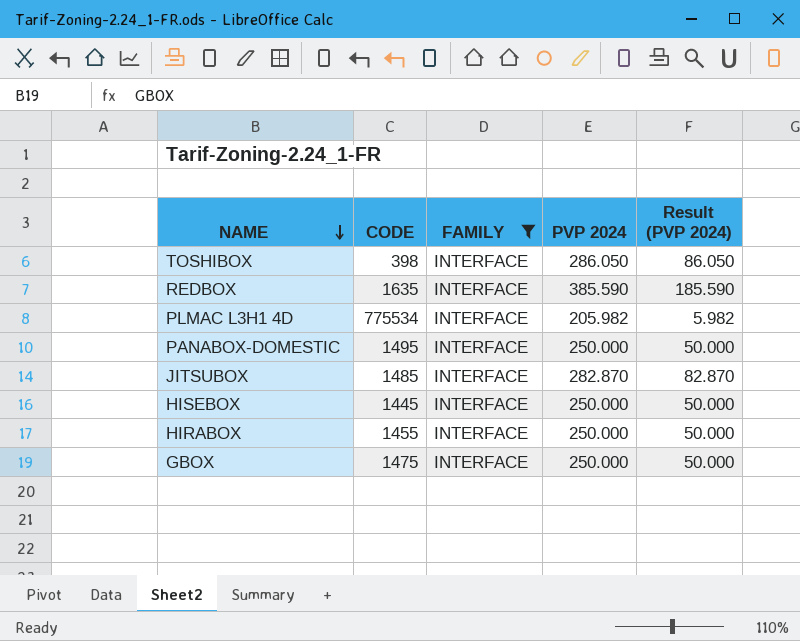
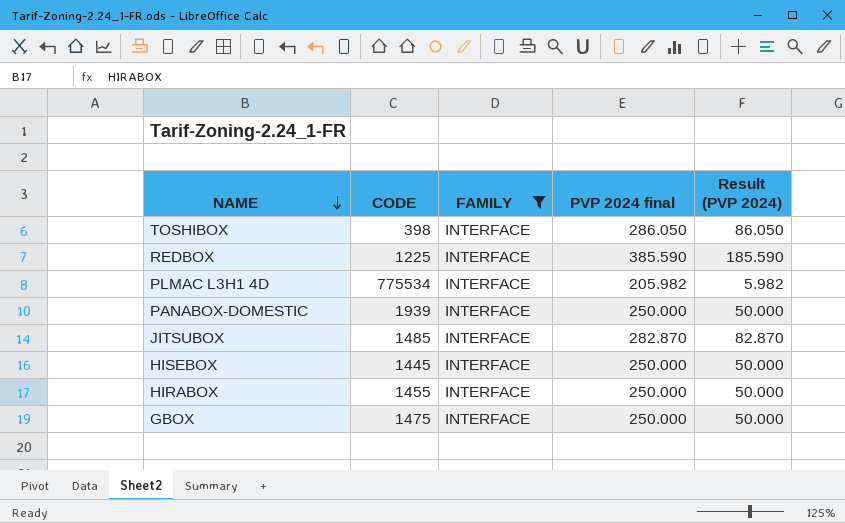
column name: PVP 2024 -> PVP 2024 final
REDBOX | CODE: 1635 -> 1225
PANABOX-DOMESTIC | CODE: 1495 -> 1939

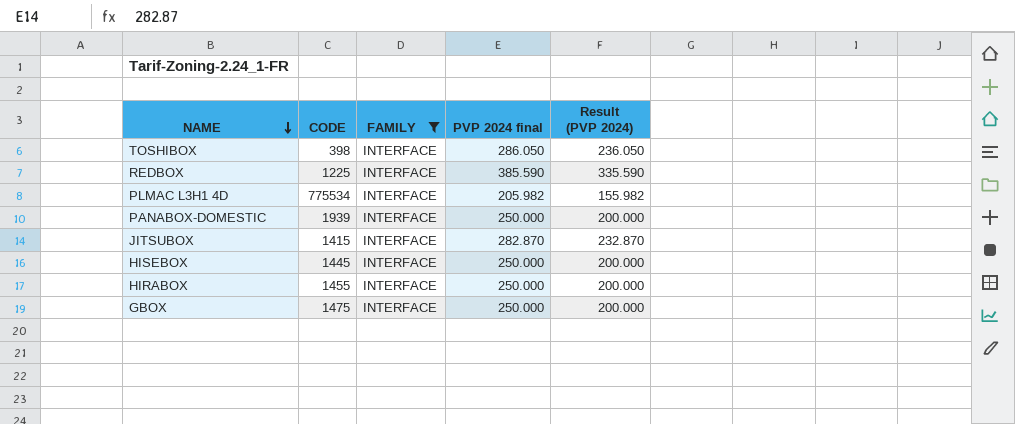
column Result (PVP 2024) | formula: [PVP 2024 final] - 200 -> [PVP 2024 final] - 50
JITSUBOX | CODE: 1485 -> 1415

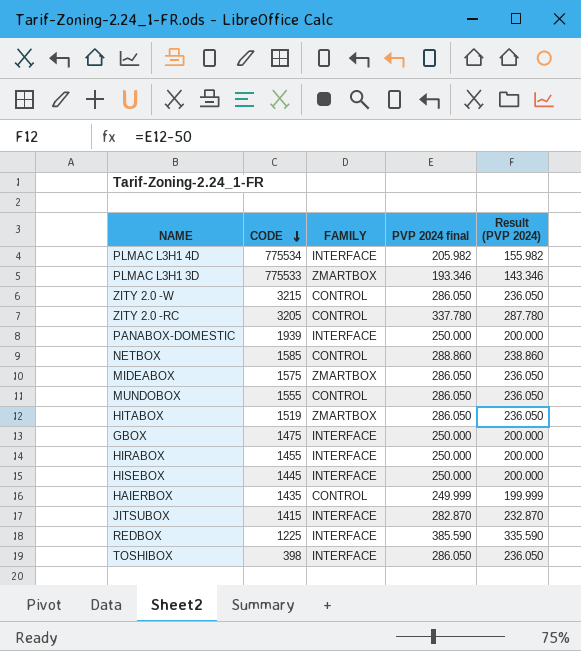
filter: FAMILY = INTERFACE -> none
row order: NAME descending -> CODE descending

